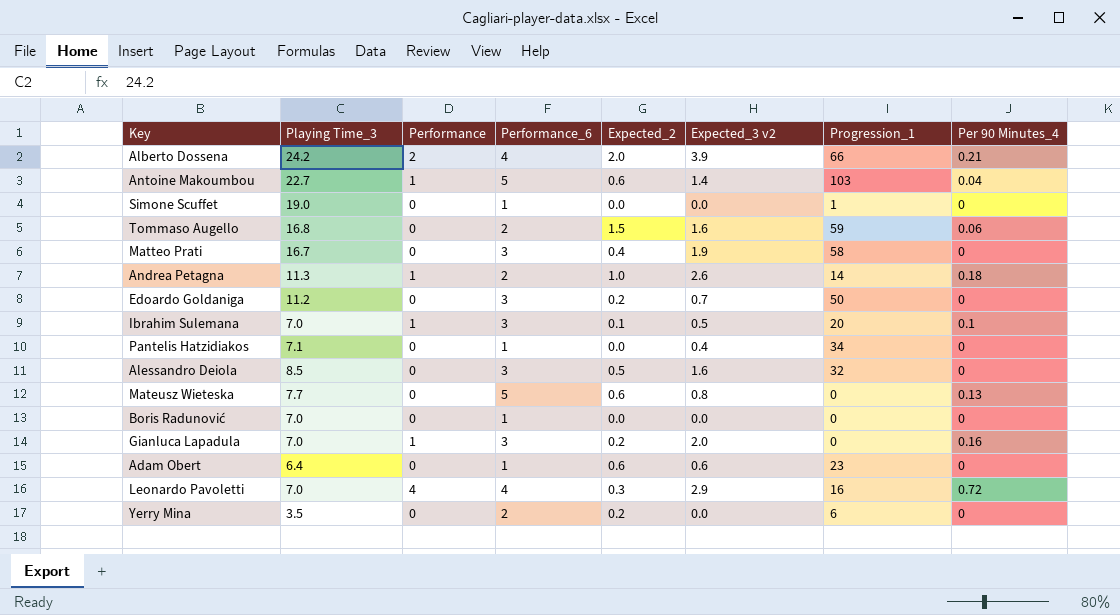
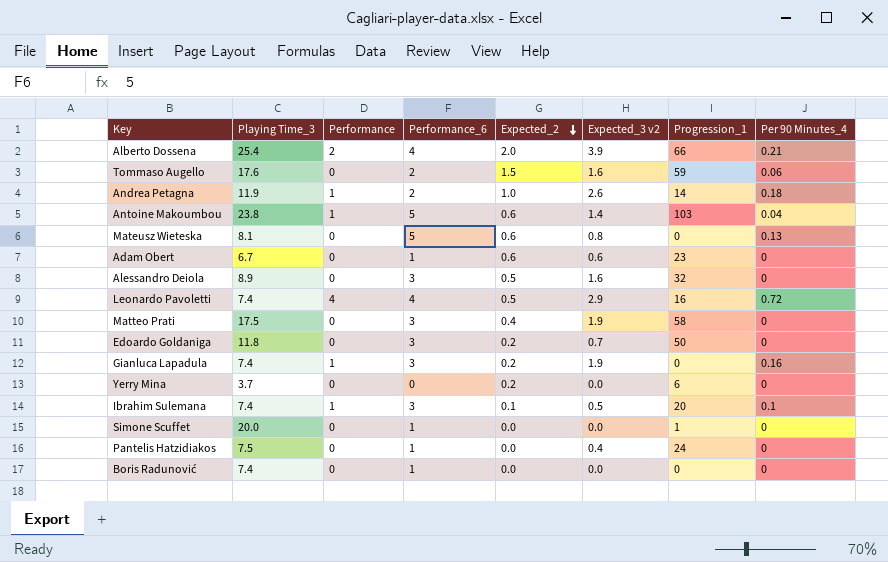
row order: none -> Expected_2 descending
Alberto Dossena | Playing Time_3: 24.2 -> 25.4
Tommaso Augello | Playing Time_3: 16.8 -> 17.6
Andrea Petagna | Playing Time_3: 11.3 -> 11.9
Antoine Makoumbou | Playing Time_3: 22.7 -> 23.8
Mateusz Wieteska | Playing Time_3: 7.7 -> 8.1
Adam Obert | Playing Time_3: 6.4 -> 6.7
Alessandro Deiola | Playing Time_3: 8.5 -> 8.9
Leonardo Pavoletti | Playing Time_3: 7.0 -> 7.4
Leonardo Pavoletti | Expected_2: 0.3 -> 0.5
Matteo Prati | Playing Time_3: 16.7 -> 17.5
Edoardo Goldaniga | Playing Time_3: 11.2 -> 11.8
Gianluca Lapadula | Playing Time_3: 7.0 -> 7.4
Gianluca Lapadula | Expected_3 v2: 2.0 -> 1.9
Yerry Mina | Playing Time_3: 3.5 -> 3.7
Yerry Mina | Performance_6: 2 -> 0
Ibrahim Sulemana | Playing Time_3: 7.0 -> 7.4
Simone Scuffet | Playing Time_3: 19.0 -> 20.0
Pantelis Hatzidiakos | Playing Time_3: 7.1 -> 7.5
Pantelis Hatzidiakos | Progression_1: 34 -> 24
Boris Radunović | Playing Time_3: 7.0 -> 7.4

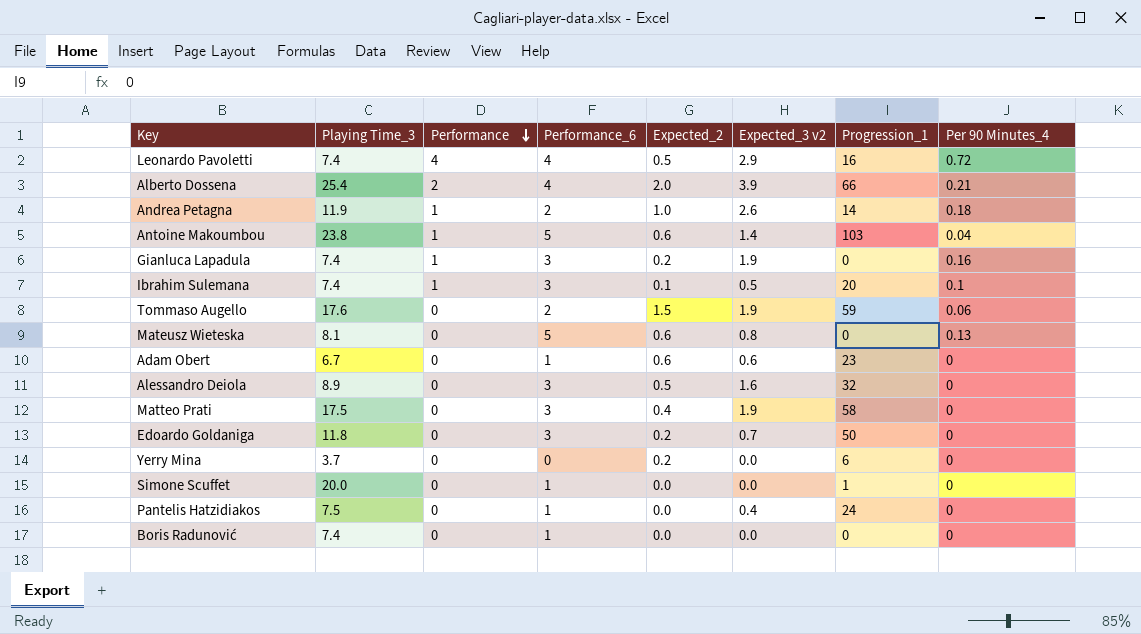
row order: Expected_2 descending -> Performance descending
Tommaso Augello | Expected_3 v2: 1.6 -> 1.9

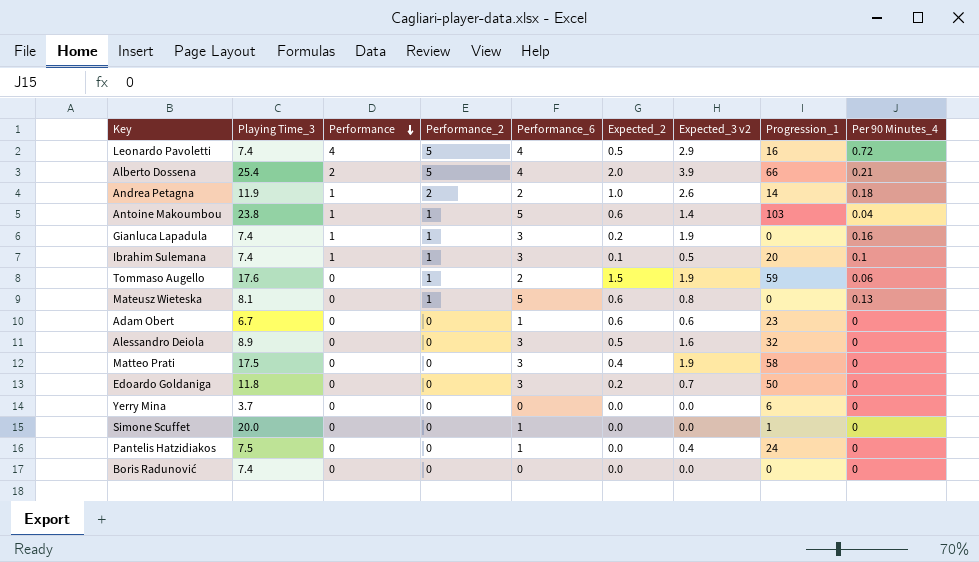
column Performance_2 | position: none -> 4
Yerry Mina | Expected_2: 0.2 -> 0.0
Boris Radunović | Performance_6: 1 -> 0

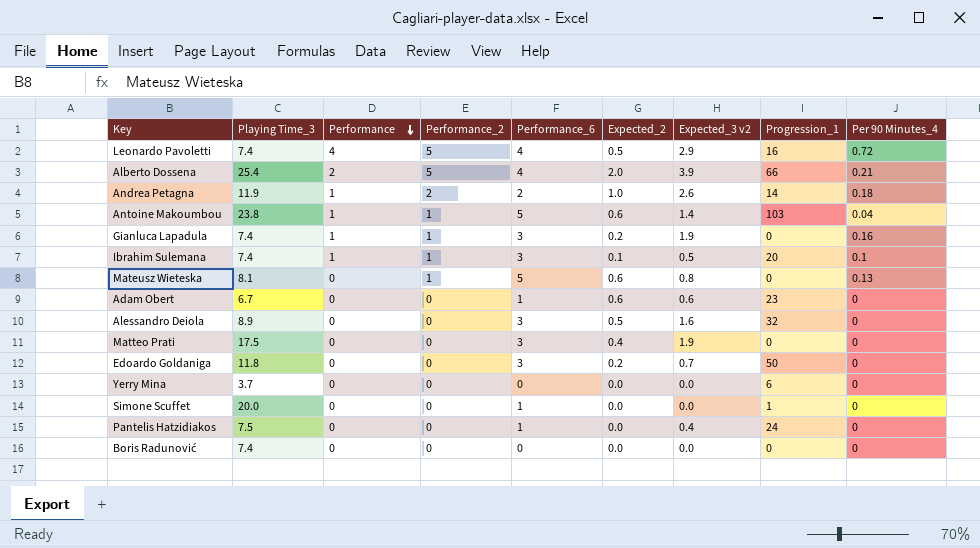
row Tommaso Augello: 17.6 | 0 | 1 | 2 | 1.5 | 1.9 | 59 | 0.06 -> none
Matteo Prati | Progression_1: 58 -> 0

